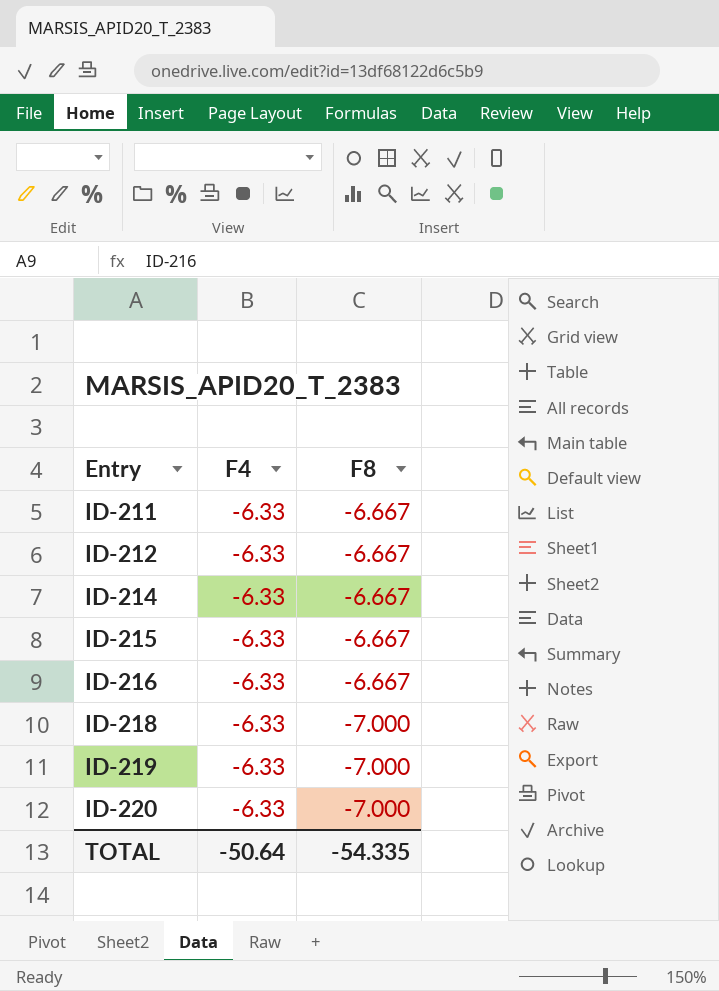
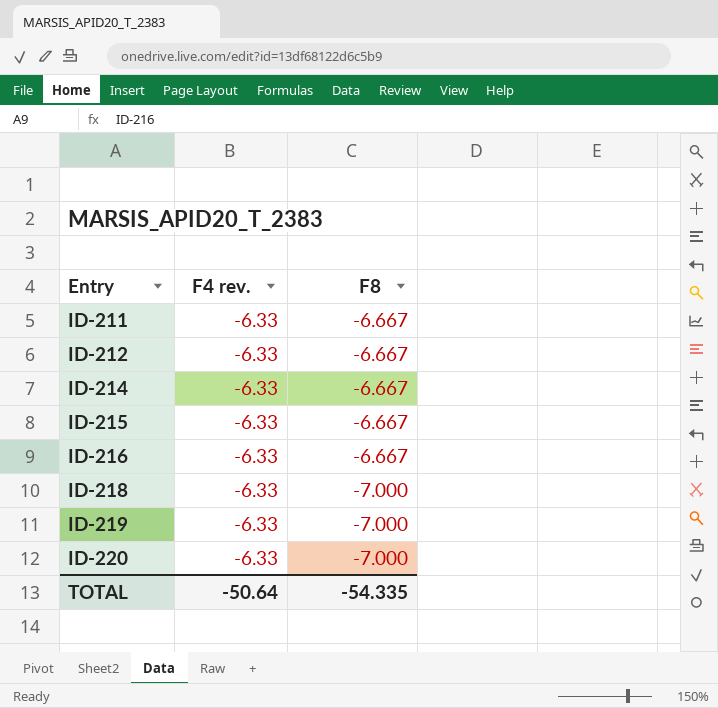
column name: F4 -> F4 rev.

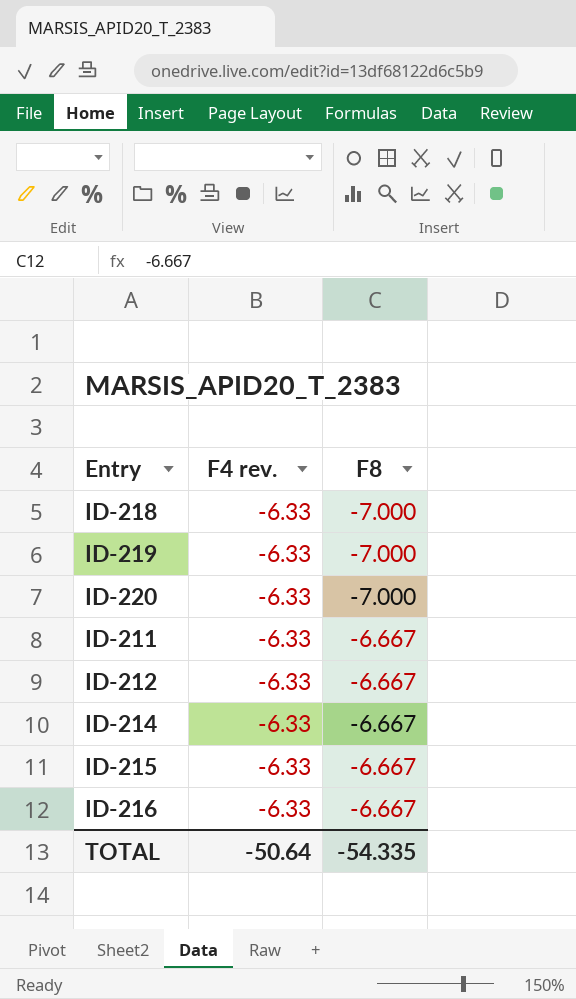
row order: Entry ascending -> F8 ascending

